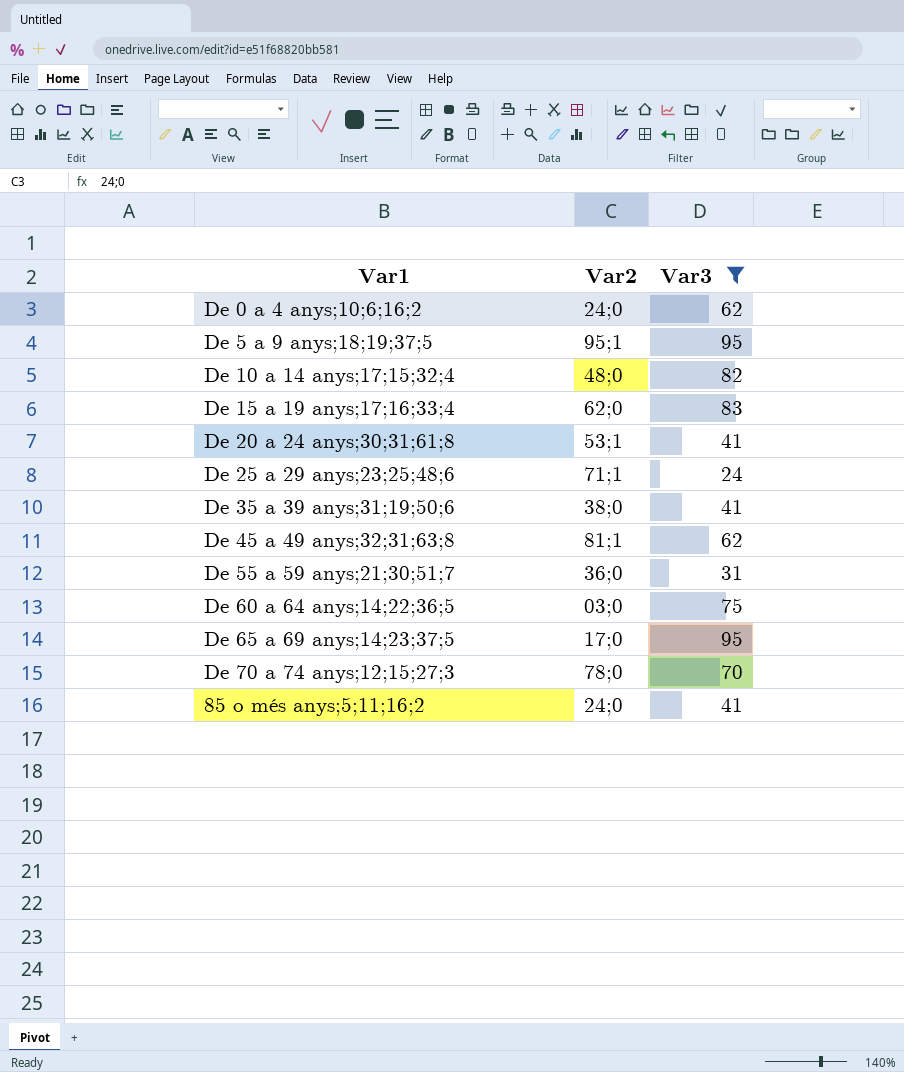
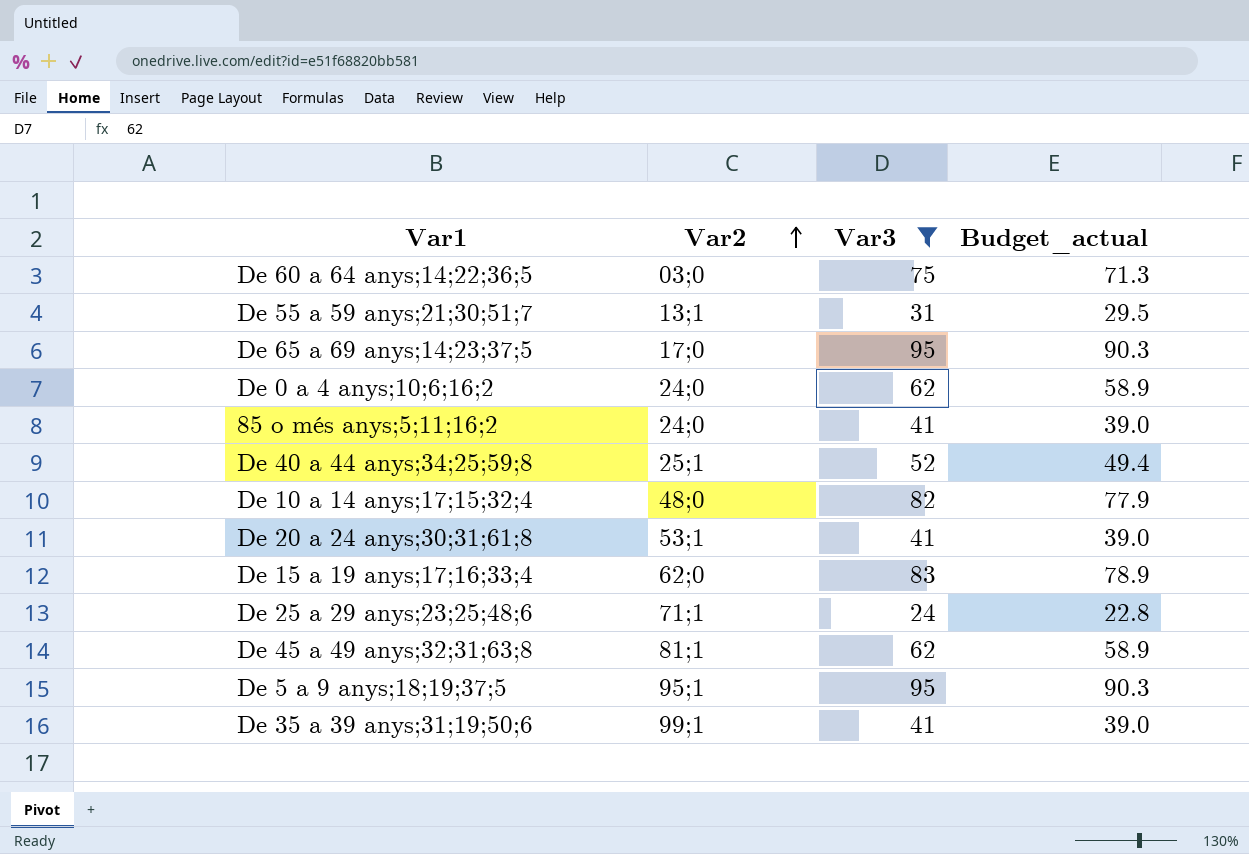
row order: none -> Var2 ascending
column Budget_actual | formula: none -> [Var3] * 0.95
row De 70 a 74 anys;12;15;27;3: 78;0 | 70 -> none
De 55 a 59 anys;21;30;51;7 | Var2: 36;0 -> 13;1
row De 40 a 44 anys;34;25;59;8: none -> 25;1 | 52 | 49.4
De 35 a 39 anys;31;19;50;6 | Var2: 38;0 -> 99;1

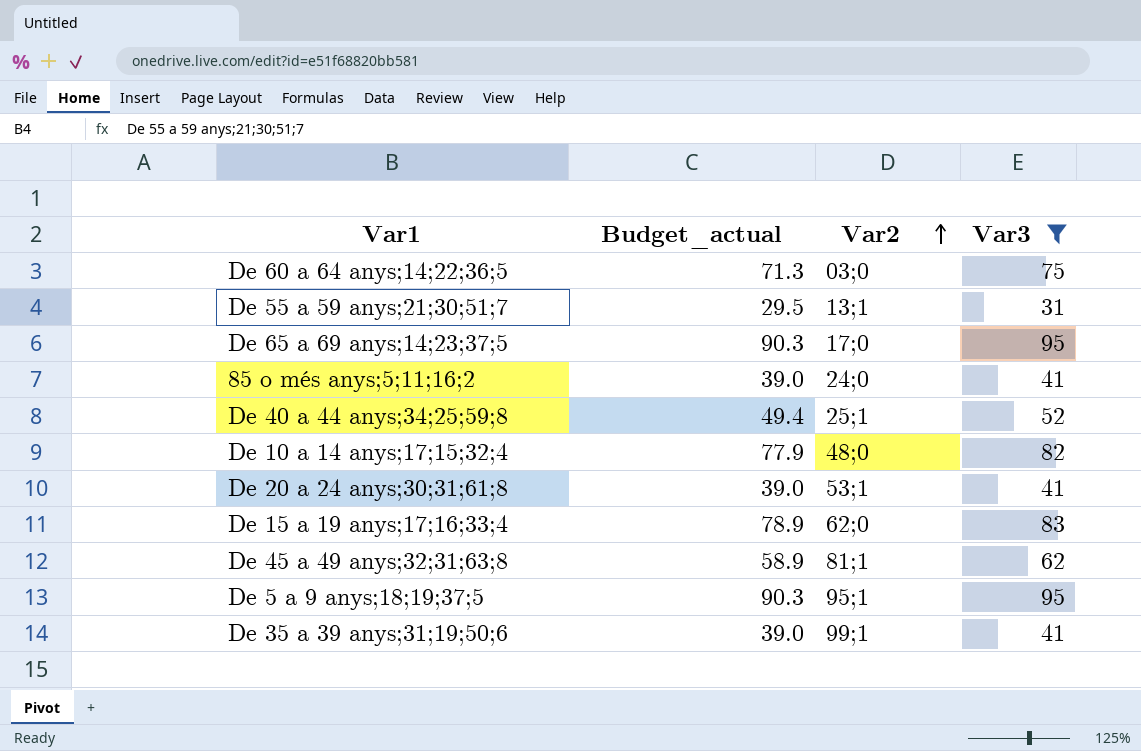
column Budget_actual | position: 4 -> 2
row De 0 a 4 anys;10;6;16;2: 24;0 | 62 | 58.9 -> none
row De 25 a 29 anys;23;25;48;6: 71;1 | 24 | 22.8 -> none

